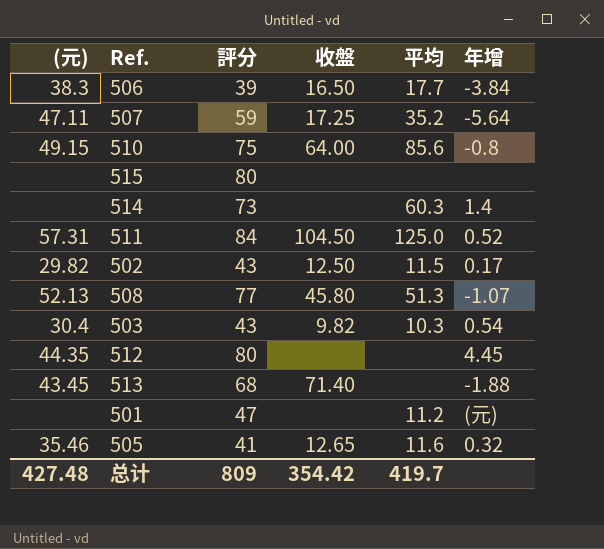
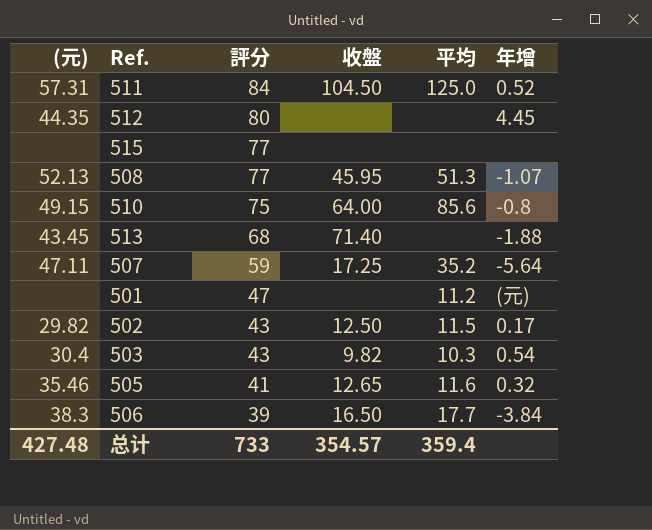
row order: none -> 評分 descending
row 514: none | 73 | none | 60.3 | 1.4 -> none
515 | 評分: 80 -> 77
508 | 收盤: 45.80 -> 45.95
总计 | 評分: 809 -> 733
总计 | 收盤: 354.42 -> 354.57
总计 | 平均: 419.7 -> 359.4

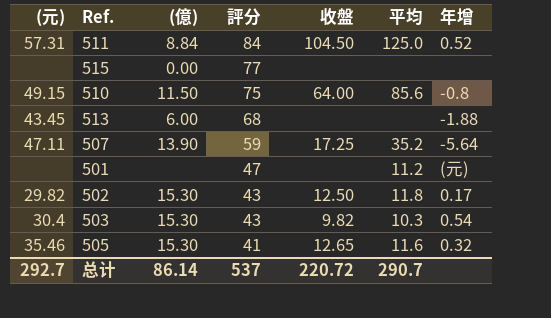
column (億) | position: none -> 3
row 512: 44.35 | 80 | none | none | 4.45 -> none
row 508: 52.13 | 77 | 45.95 | 51.3 | -1.07 -> none
row 506: 38.3 | 39 | 16.50 | 17.7 | -3.84 -> none
513 | 收盤: 71.40 -> none
502 | 平均: 11.5 -> 11.8
总计 | (元): 427.48 -> 292.7
总计 | 評分: 733 -> 537
总计 | 收盤: 354.57 -> 220.72
总计 | 平均: 359.4 -> 290.7

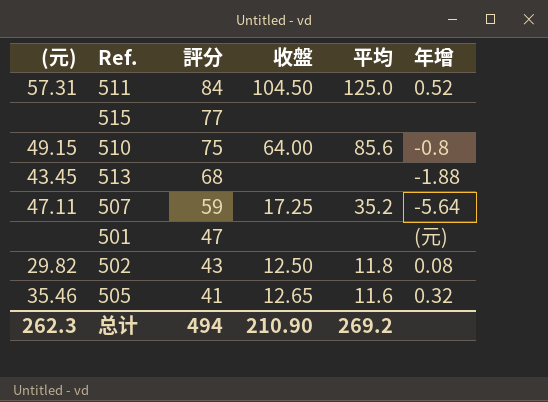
column (億) | position: 3 -> none
row 503: 30.4 | 15.30 | 43 | 9.82 | 10.3 | 0.54 -> none
501 | 平均: 11.2 -> none
502 | 年增: 0.17 -> 0.08
总计 | (元): 292.7 -> 262.3
总计 | 評分: 537 -> 494
总计 | 收盤: 220.72 -> 210.90
总计 | 平均: 290.7 -> 269.2

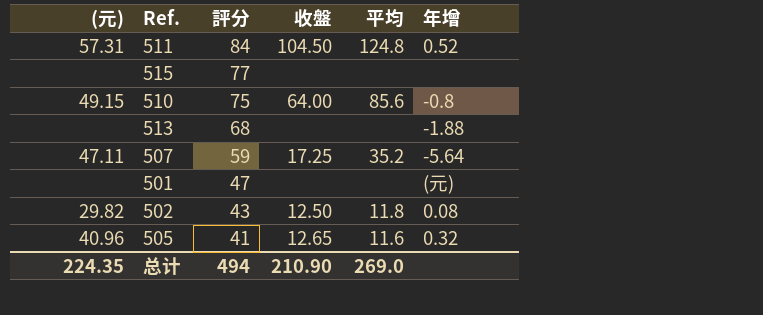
511 | 平均: 125.0 -> 124.8
513 | (元): 43.45 -> none
505 | (元): 35.46 -> 40.96
总计 | (元): 262.3 -> 224.35
总计 | 平均: 269.2 -> 269.0

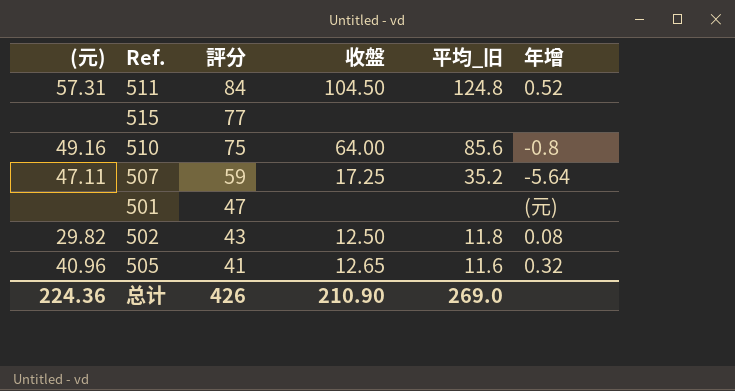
column name: 平均 -> 平均_旧
row 513: none | 68 | none | none | -1.88 -> none
510 | (元): 49.15 -> 49.16
总计 | (元): 224.35 -> 224.36
总计 | 評分: 494 -> 426

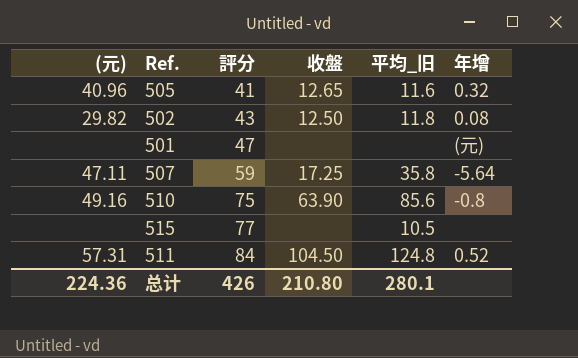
row order: 評分 descending -> 評分 ascending
507 | 平均_旧: 35.2 -> 35.8
510 | 收盤: 64.00 -> 63.90
515 | 平均_旧: none -> 10.5
总计 | 收盤: 210.90 -> 210.80
总计 | 平均_旧: 269.0 -> 280.1

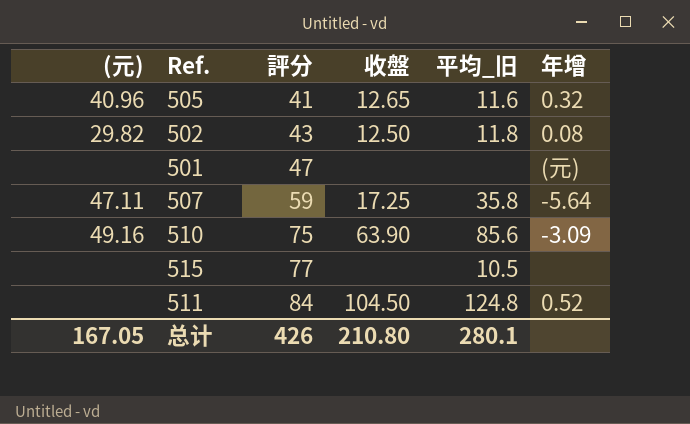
510 | 年增: -0.8 -> -3.09
511 | (元): 57.31 -> none
总计 | (元): 224.36 -> 167.05

